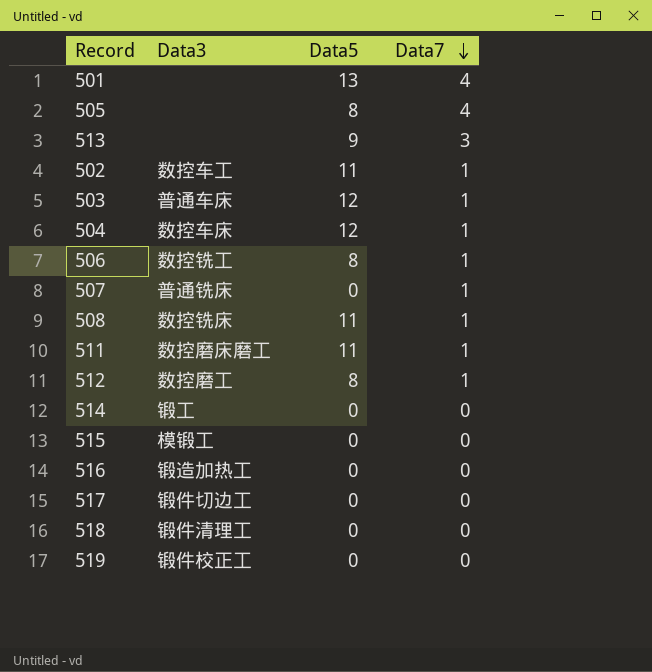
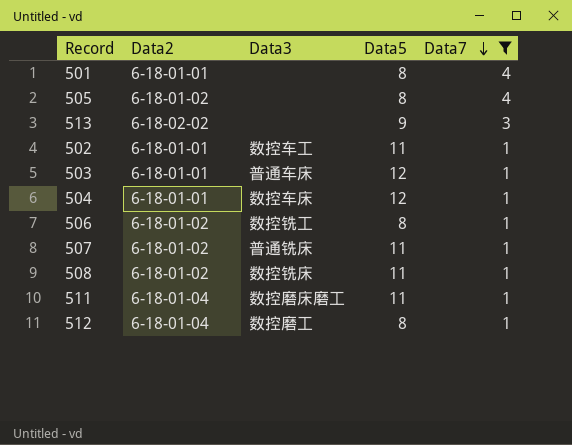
filter: none -> Data7 != 0
column Data2 | position: none -> 2
501 | Data5: 13 -> 8
507 | Data5: 0 -> 11

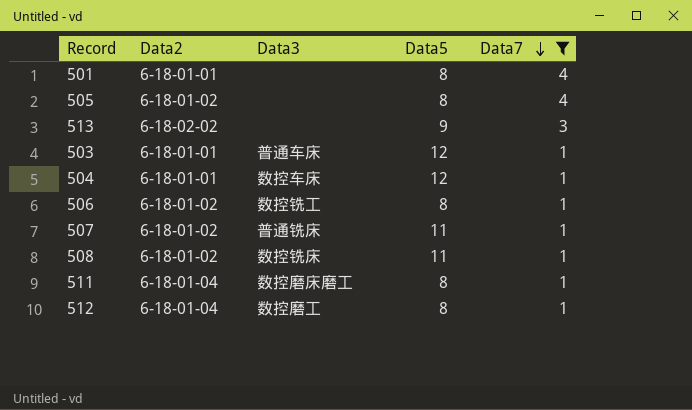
row 502: 6-18-01-01 | 数控车工 | 11 | 1 -> none
511 | Data5: 11 -> 8

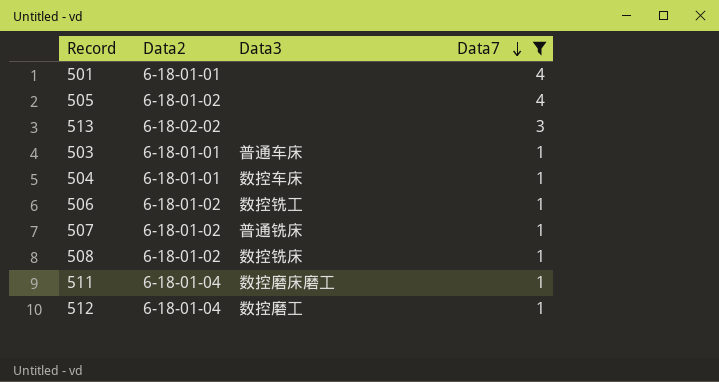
column Data5 | position: 4 -> none

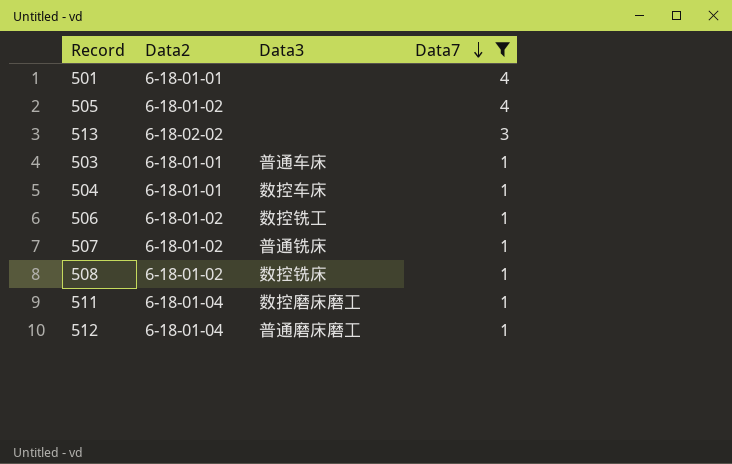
512 | Data3: 数控磨工 -> 普通磨床磨工

